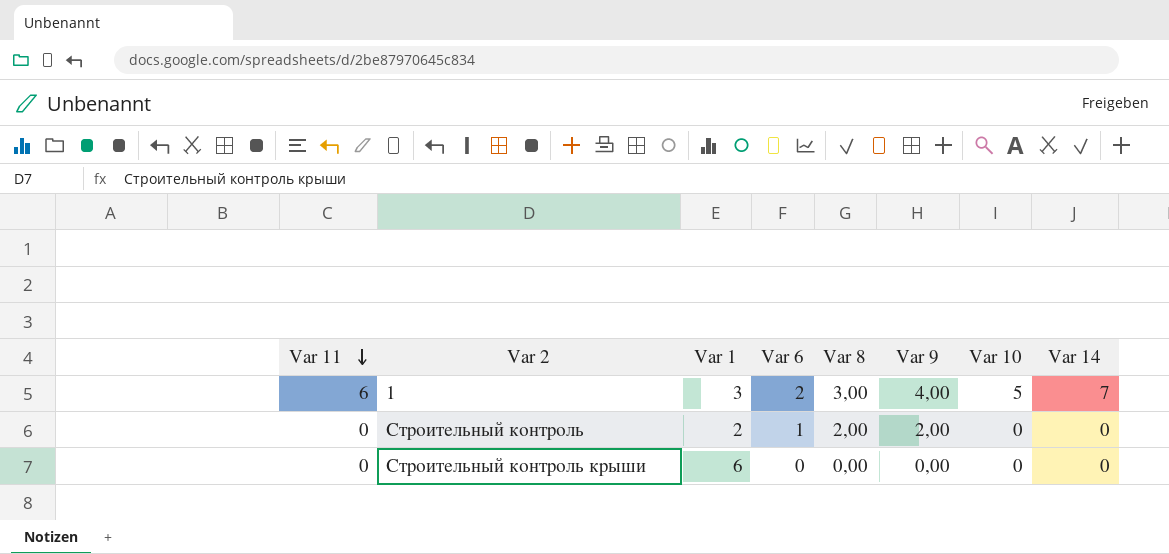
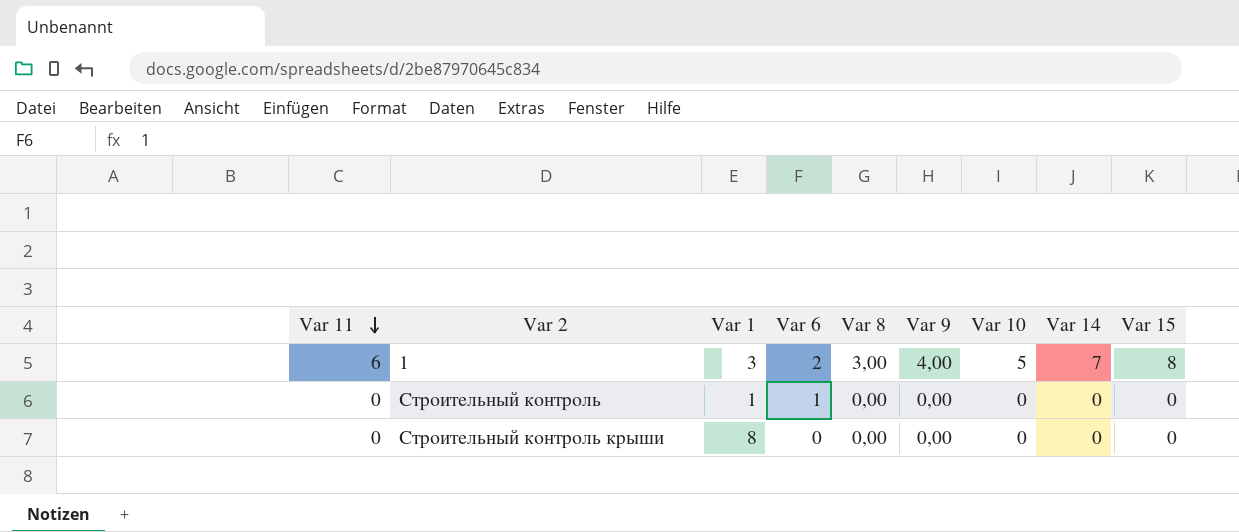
column Var 15 | position: none -> 9
Строительный контроль | Var 1: 2 -> 1
Строительный контроль | Var 8: 2,00 -> 0,00
Строительный контроль | Var 9: 2,00 -> 0,00
Строительный контроль крыши | Var 1: 6 -> 8

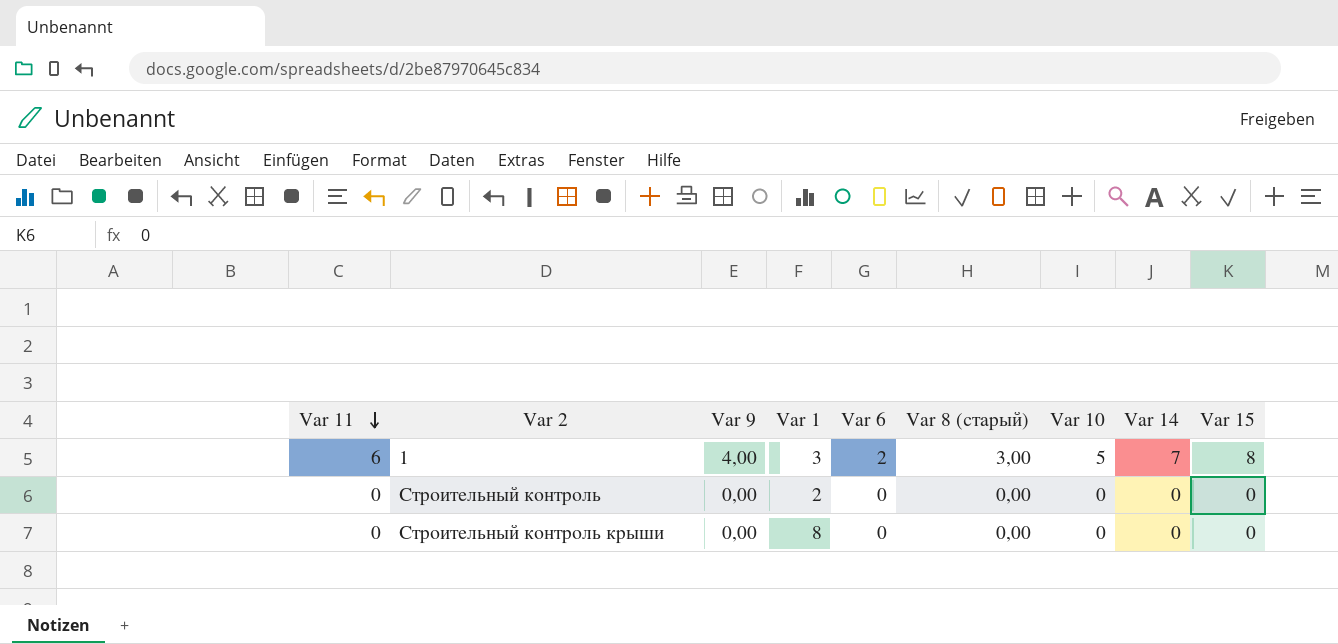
column Var 9 | position: 6 -> 3
column name: Var 8 -> Var 8 (старый)
Строительный контроль | Var 1: 1 -> 2
Строительный контроль | Var 6: 1 -> 0

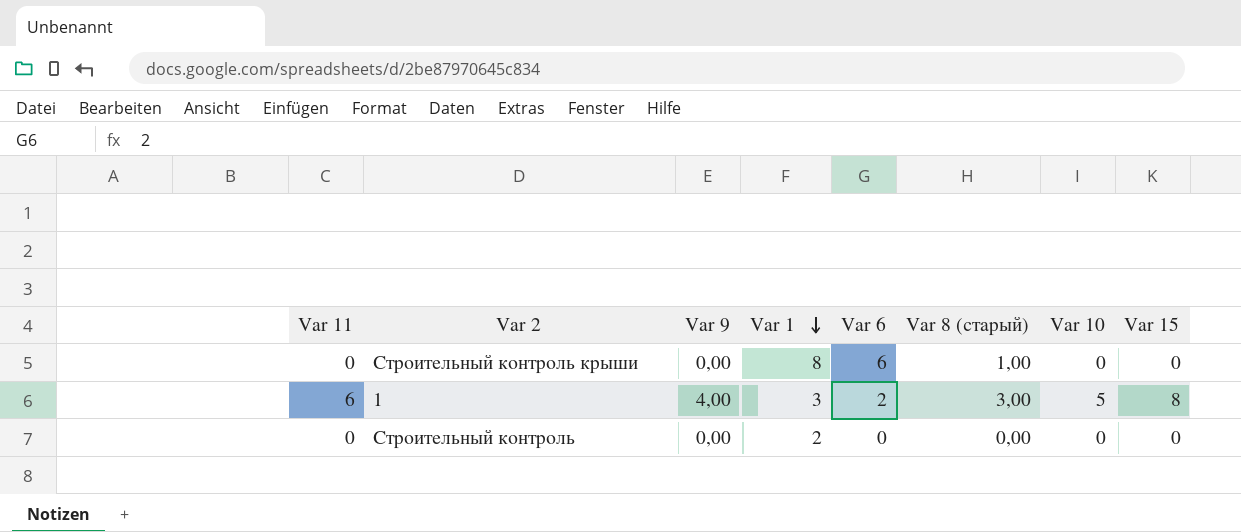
row order: Var 11 descending -> Var 1 descending
column Var 14 | position: 8 -> none
Строительный контроль крыши | Var 6: 0 -> 6
Строительный контроль крыши | Var 8 (старый): 0,00 -> 1,00

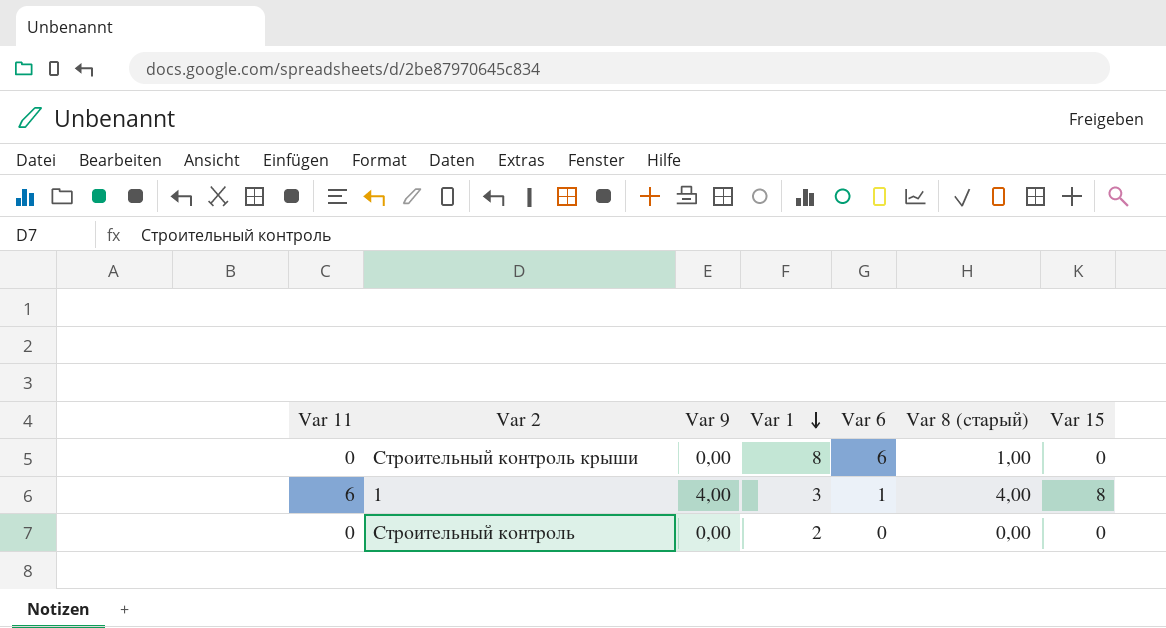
column Var 10 | position: 7 -> none
1 | Var 6: 2 -> 1
1 | Var 8 (старый): 3,00 -> 4,00

